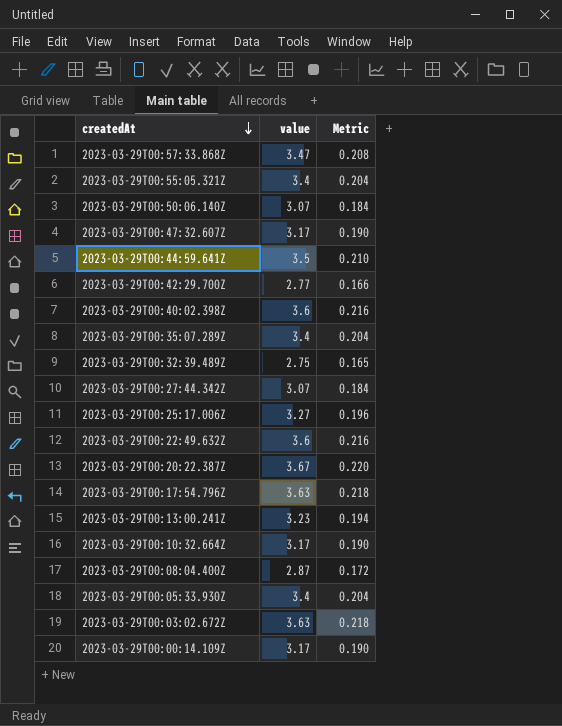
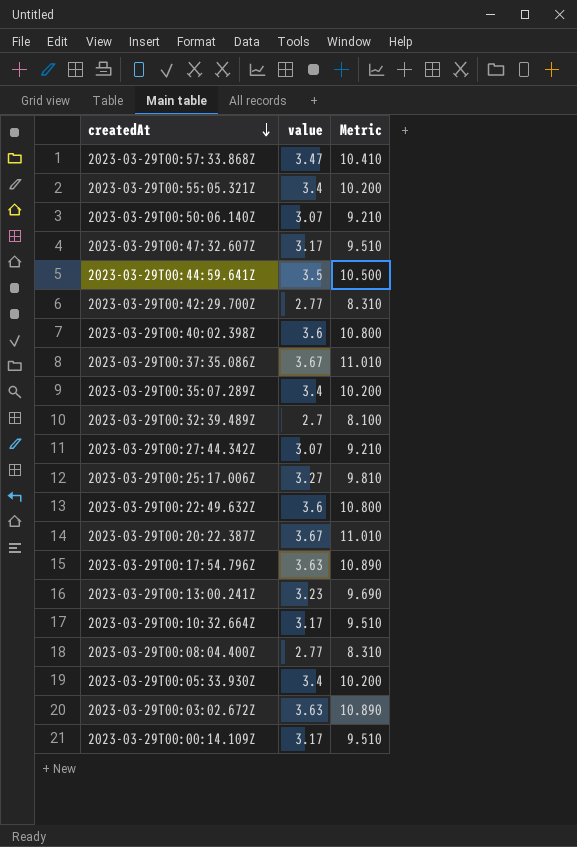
column Metric | formula: [value] * 0.06 -> [value] * 3
row 2023-03-29T00:37:35.086Z: none -> 3.67 | 11.010
2023-03-29T00:32:39.489Z | value: 2.75 -> 2.7
2023-03-29T00:08:04.400Z | value: 2.87 -> 2.77

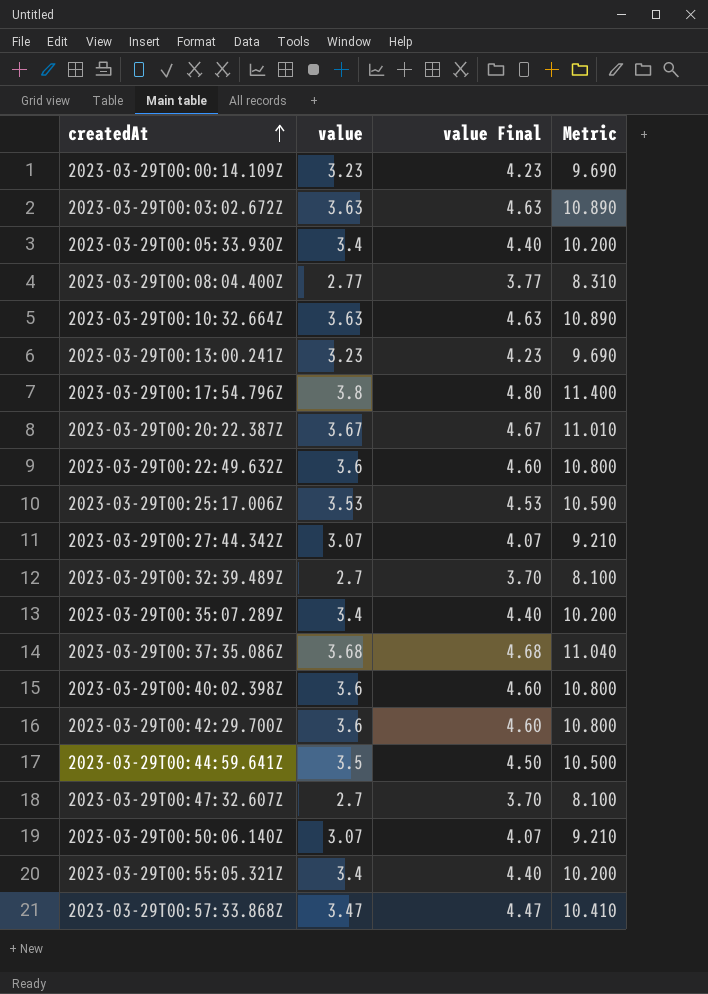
row order: createdAt descending -> createdAt ascending
column value Final | formula: none -> [value] + 1
2023-03-29T00:00:14.109Z | value: 3.17 -> 3.23
2023-03-29T00:00:14.109Z | Metric: 9.510 -> 9.690
2023-03-29T00:10:32.664Z | value: 3.17 -> 3.63
2023-03-29T00:10:32.664Z | Metric: 9.510 -> 10.890
2023-03-29T00:17:54.796Z | value: 3.63 -> 3.8
2023-03-29T00:17:54.796Z | Metric: 10.890 -> 11.400
2023-03-29T00:25:17.006Z | value: 3.27 -> 3.53
2023-03-29T00:25:17.006Z | Metric: 9.810 -> 10.590
2023-03-29T00:37:35.086Z | value: 3.67 -> 3.68
2023-03-29T00:37:35.086Z | Metric: 11.010 -> 11.040
2023-03-29T00:42:29.700Z | value: 2.77 -> 3.6
2023-03-29T00:42:29.700Z | Metric: 8.310 -> 10.800
2023-03-29T00:47:32.607Z | value: 3.17 -> 2.7
2023-03-29T00:47:32.607Z | Metric: 9.510 -> 8.100

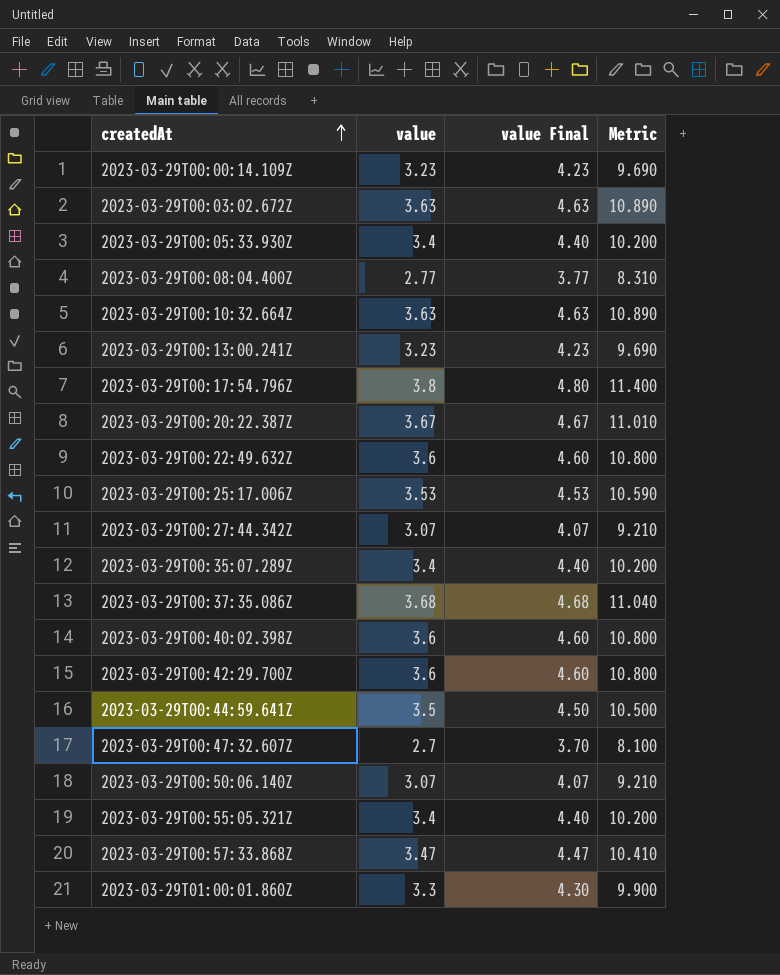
row 2023-03-29T00:32:39.489Z: 2.7 | 3.70 | 8.100 -> none
row 2023-03-29T01:00:01.860Z: none -> 3.3 | 4.30 | 9.900

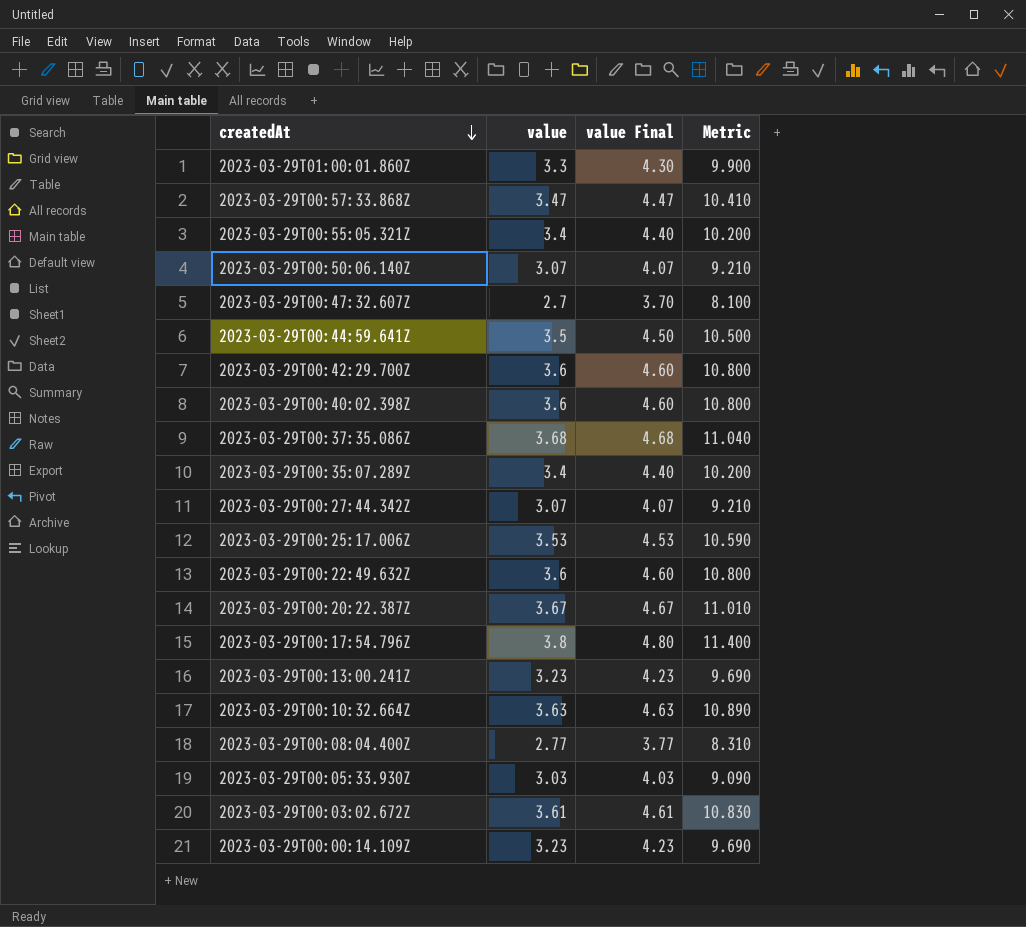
row order: createdAt ascending -> createdAt descending
2023-03-29T00:05:33.930Z | value: 3.4 -> 3.03
2023-03-29T00:05:33.930Z | value Final: 4.40 -> 4.03
2023-03-29T00:05:33.930Z | Metric: 10.200 -> 9.090
2023-03-29T00:03:02.672Z | value: 3.63 -> 3.61
2023-03-29T00:03:02.672Z | value Final: 4.63 -> 4.61
2023-03-29T00:03:02.672Z | Metric: 10.890 -> 10.830

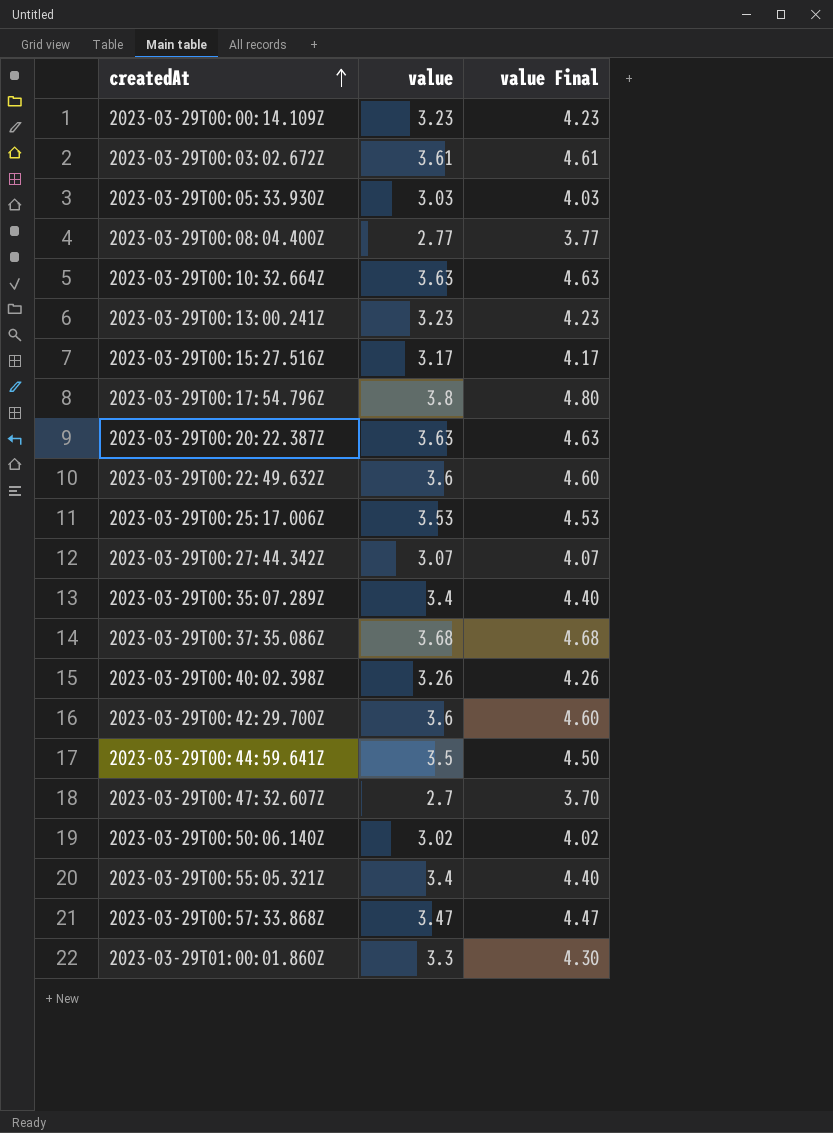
row order: createdAt descending -> createdAt ascending
column Metric | formula: [value] * 3 -> none
row 2023-03-29T00:15:27.516Z: none -> 3.17 | 4.17
2023-03-29T00:20:22.387Z | value: 3.67 -> 3.63
2023-03-29T00:20:22.387Z | value Final: 4.67 -> 4.63
2023-03-29T00:40:02.398Z | value: 3.6 -> 3.26
2023-03-29T00:40:02.398Z | value Final: 4.60 -> 4.26
2023-03-29T00:50:06.140Z | value: 3.07 -> 3.02
2023-03-29T00:50:06.140Z | value Final: 4.07 -> 4.02

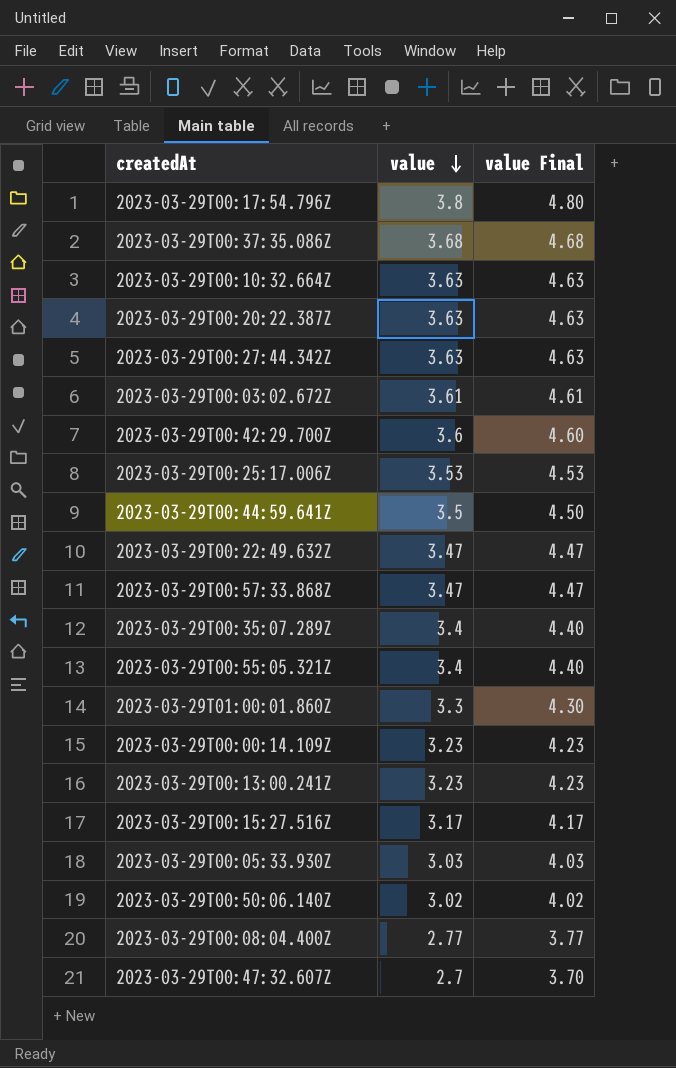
row order: createdAt ascending -> value descending
row 2023-03-29T00:40:02.398Z: 3.26 | 4.26 -> none
2023-03-29T00:27:44.342Z | value: 3.07 -> 3.63
2023-03-29T00:27:44.342Z | value Final: 4.07 -> 4.63
2023-03-29T00:22:49.632Z | value: 3.6 -> 3.47
2023-03-29T00:22:49.632Z | value Final: 4.60 -> 4.47

